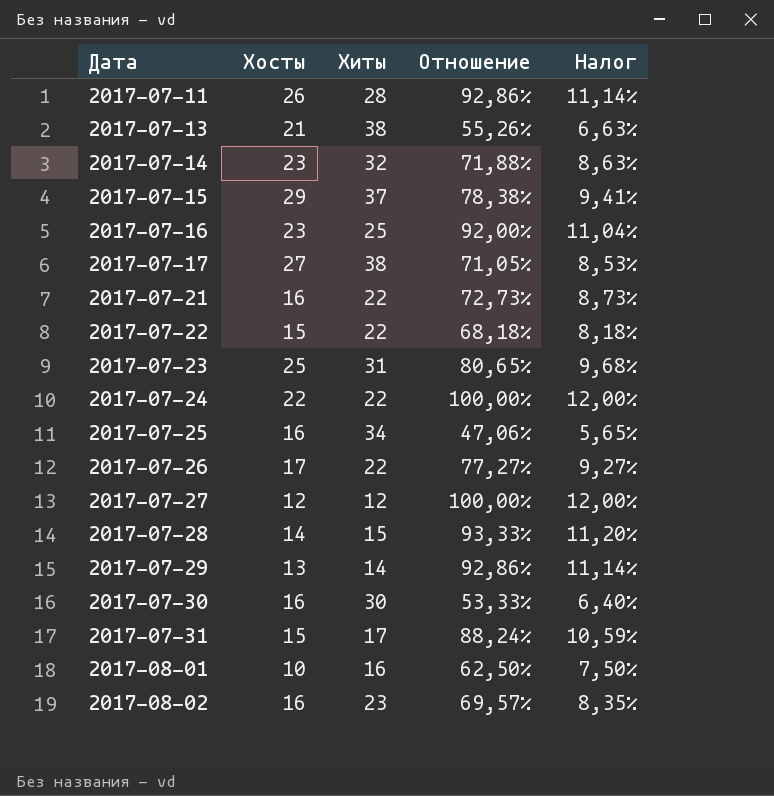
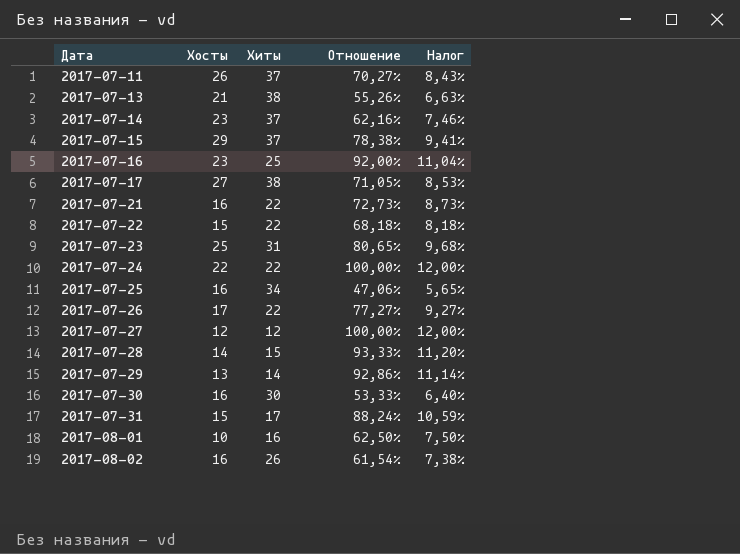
2017-07-11 | Хиты: 28 -> 37
2017-07-11 | Отношение: 92,86% -> 70,27%
2017-07-11 | Налог: 11,14% -> 8,43%
2017-07-14 | Хиты: 32 -> 37
2017-07-14 | Отношение: 71,88% -> 62,16%
2017-07-14 | Налог: 8,63% -> 7,46%
2017-08-02 | Хиты: 23 -> 26
2017-08-02 | Отношение: 69,57% -> 61,54%
2017-08-02 | Налог: 8,35% -> 7,38%

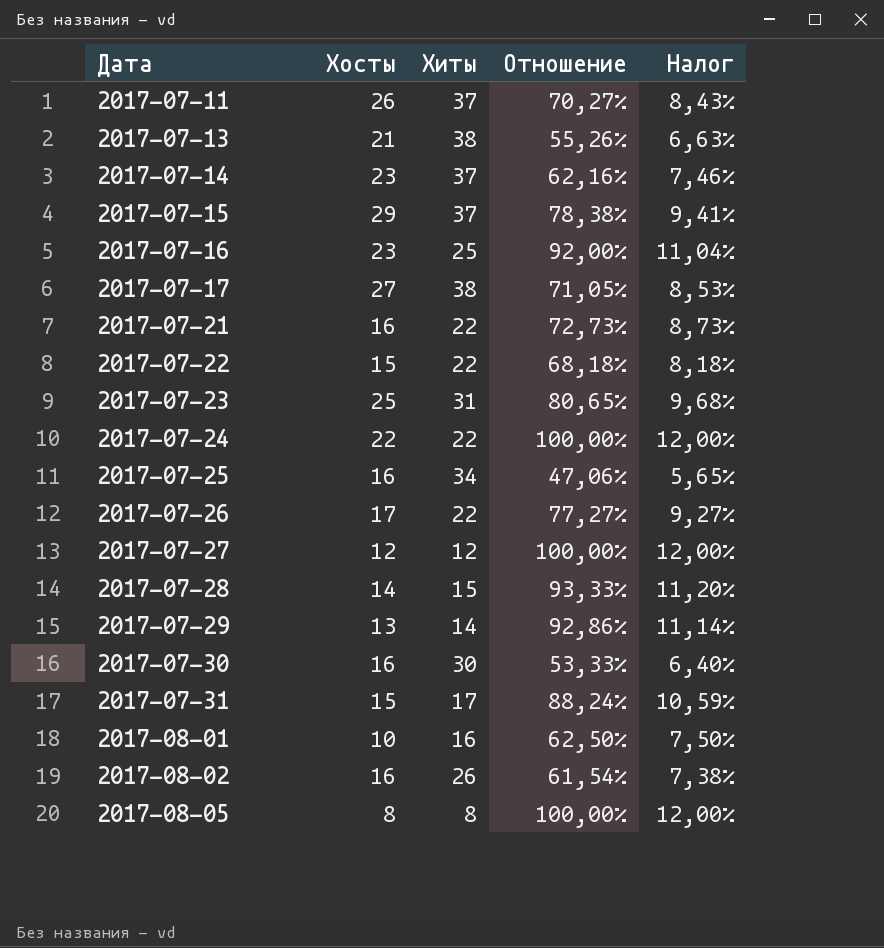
row 2017-08-05: none -> 8 | 8 | 100,00% | 12,00%

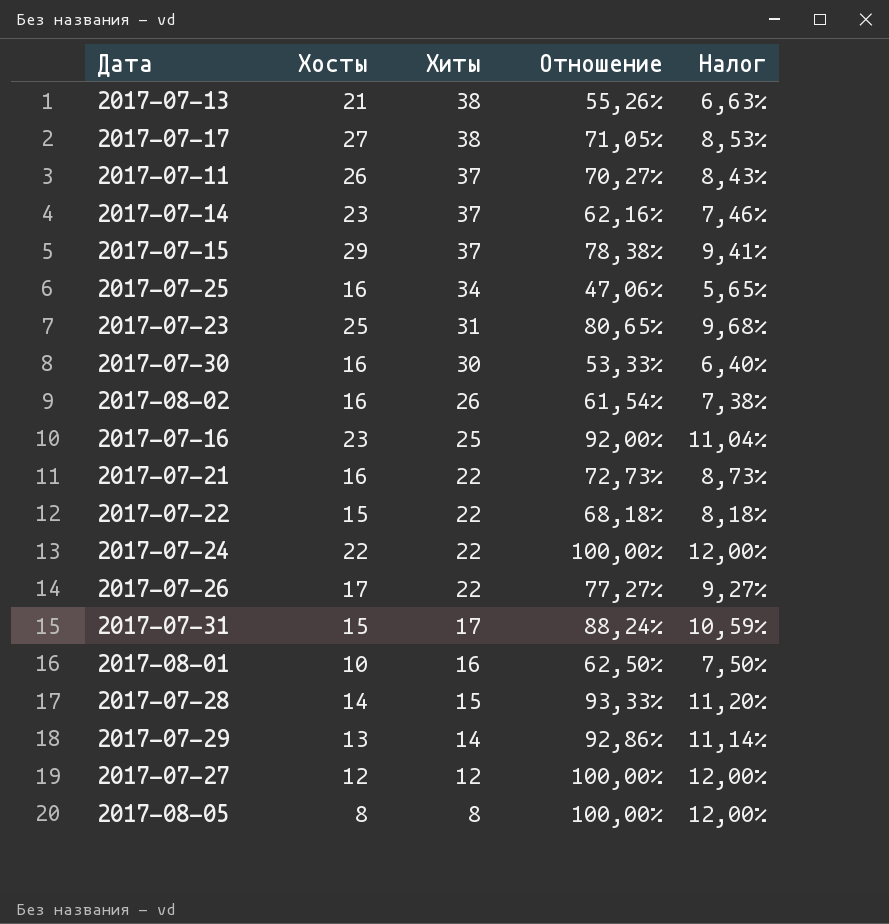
row order: Дата ascending -> Хиты descending

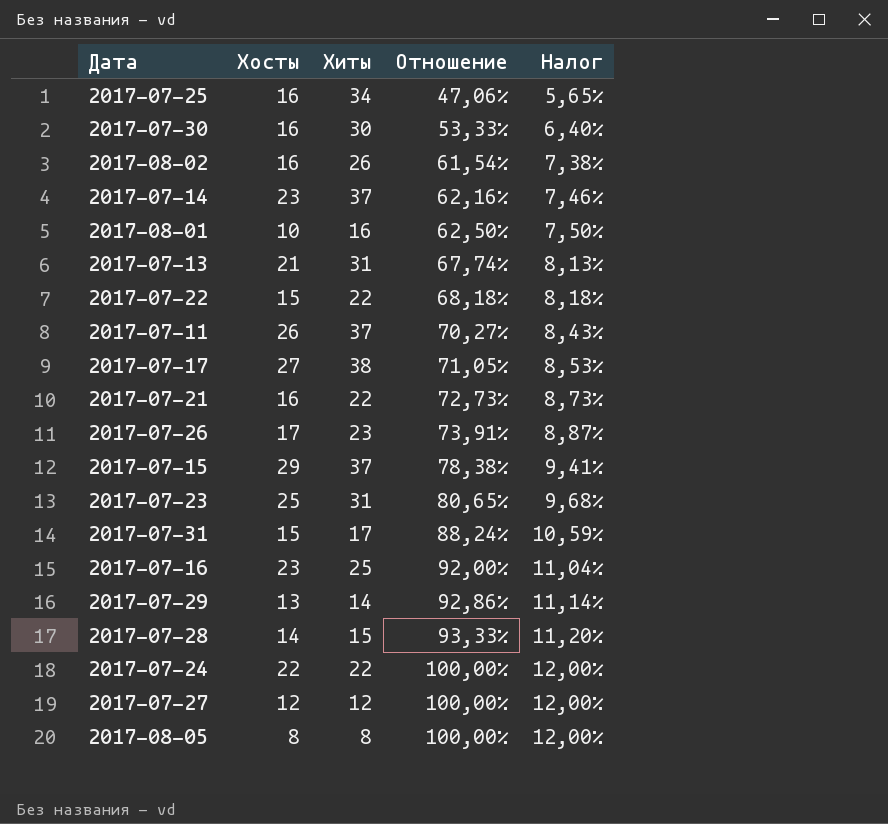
row order: Хиты descending -> Отношение ascending
2017-07-13 | Хиты: 38 -> 31
2017-07-13 | Отношение: 55,26% -> 67,74%
2017-07-13 | Налог: 6,63% -> 8,13%
2017-07-26 | Хиты: 22 -> 23
2017-07-26 | Отношение: 77,27% -> 73,91%
2017-07-26 | Налог: 9,27% -> 8,87%

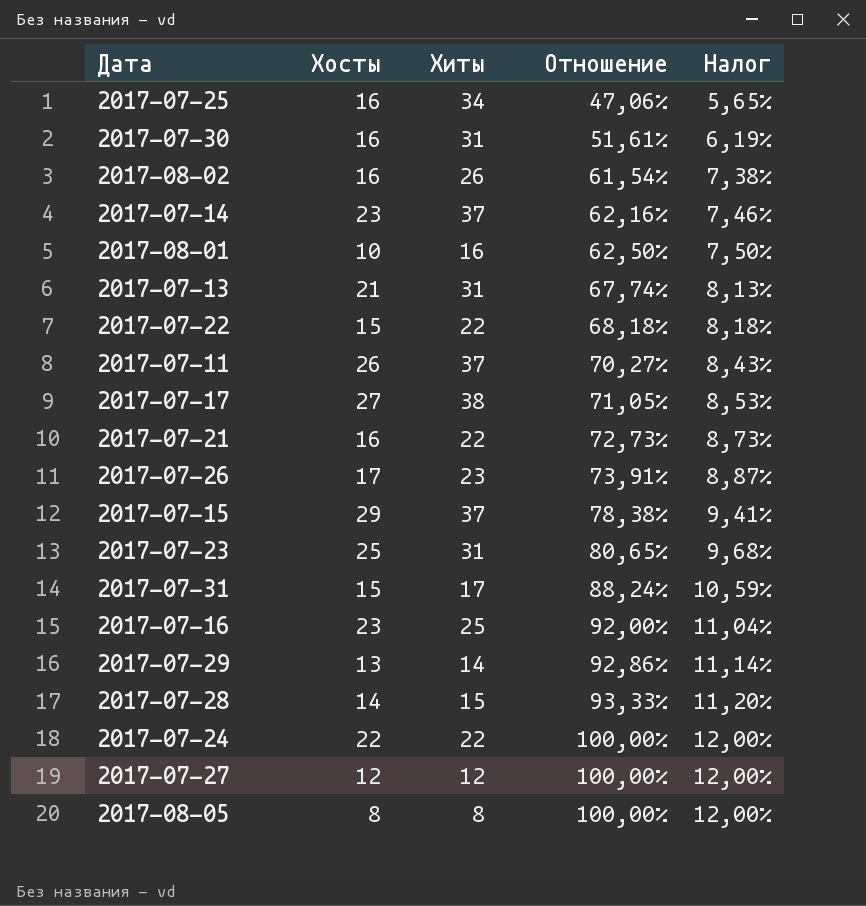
2017-07-30 | Хиты: 30 -> 31
2017-07-30 | Отношение: 53,33% -> 51,61%
2017-07-30 | Налог: 6,40% -> 6,19%

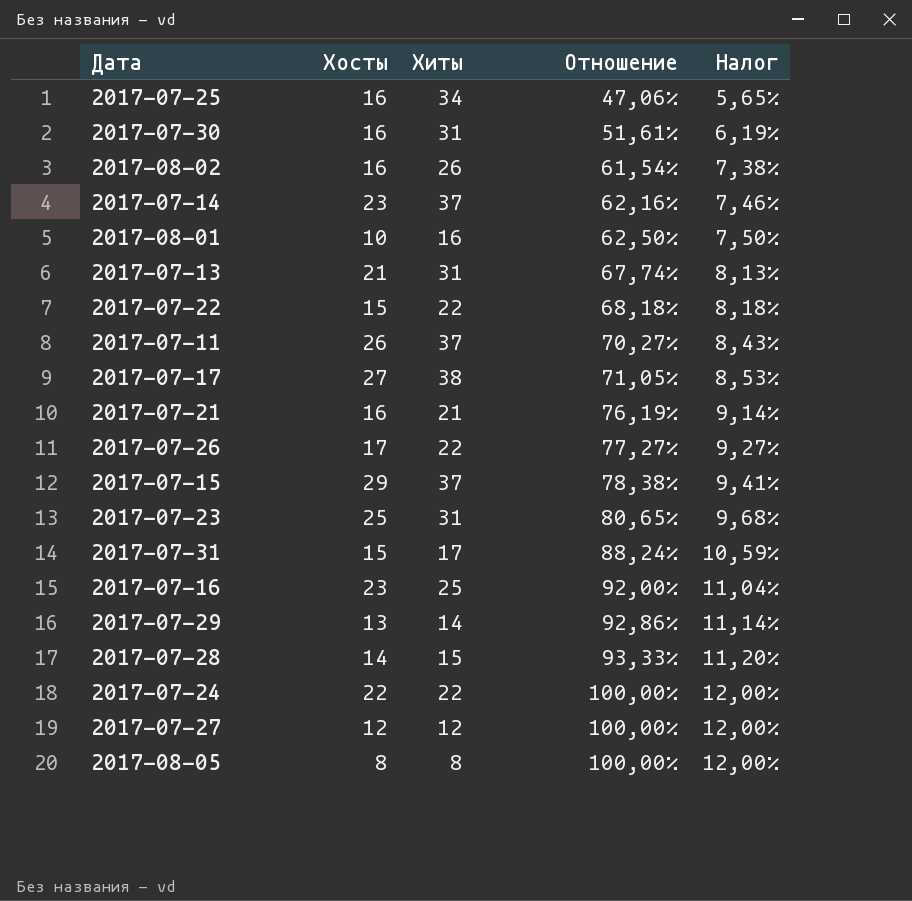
2017-07-21 | Хиты: 22 -> 21
2017-07-21 | Отношение: 72,73% -> 76,19%
2017-07-21 | Налог: 8,73% -> 9,14%
2017-07-26 | Хиты: 23 -> 22
2017-07-26 | Отношение: 73,91% -> 77,27%
2017-07-26 | Налог: 8,87% -> 9,27%

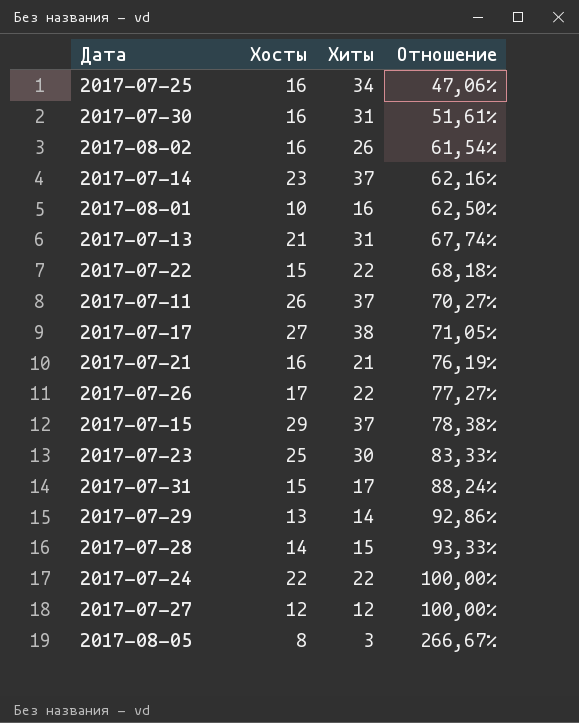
column Налог | formula: [Отношение] * 0,12 -> none
row 2017-07-16: 23 | 25 | 92,00% | 11,04% -> none
2017-07-23 | Хиты: 31 -> 30
2017-07-23 | Отношение: 80,65% -> 83,33%
2017-08-05 | Хиты: 8 -> 3
2017-08-05 | Отношение: 100,00% -> 266,67%

